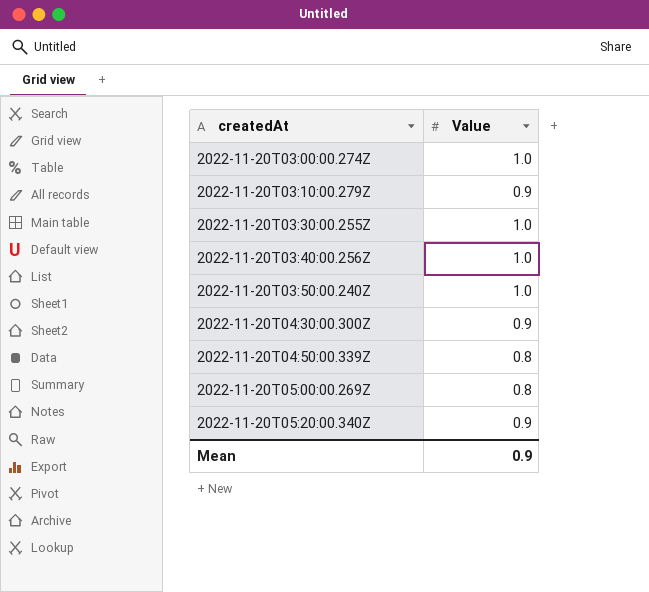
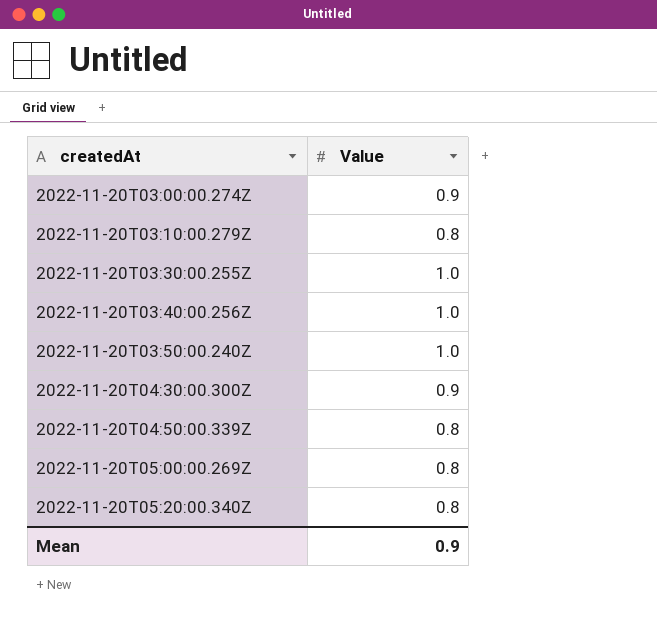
2022-11-20T03:00:00.274Z | Value: 1.0 -> 0.9
2022-11-20T03:10:00.279Z | Value: 0.9 -> 0.8
2022-11-20T05:20:00.340Z | Value: 0.9 -> 0.8

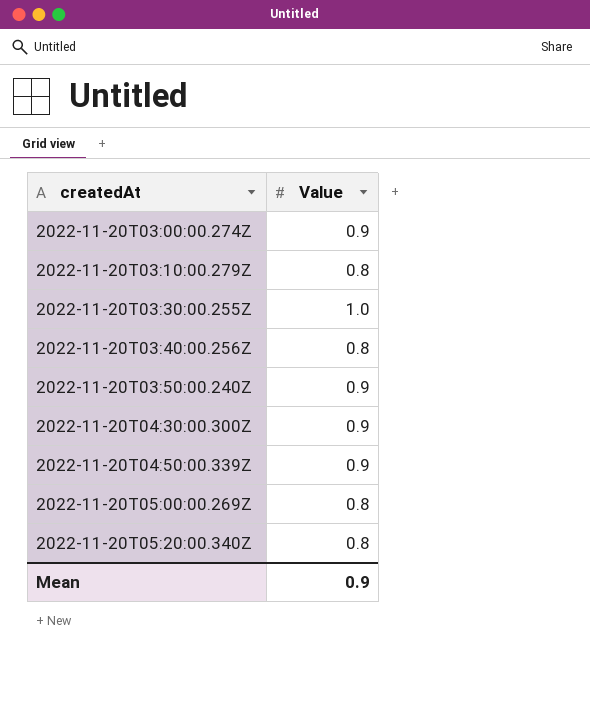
2022-11-20T03:40:00.256Z | Value: 1.0 -> 0.8
2022-11-20T03:50:00.240Z | Value: 1.0 -> 0.9
2022-11-20T04:50:00.339Z | Value: 0.8 -> 0.9

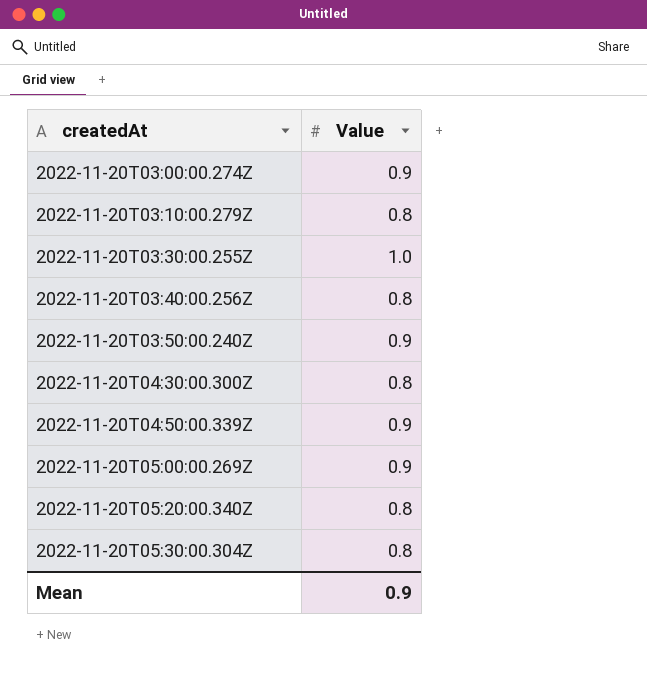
2022-11-20T04:30:00.300Z | Value: 0.9 -> 0.8
2022-11-20T05:00:00.269Z | Value: 0.8 -> 0.9
row 2022-11-20T05:30:00.304Z: none -> 0.8

